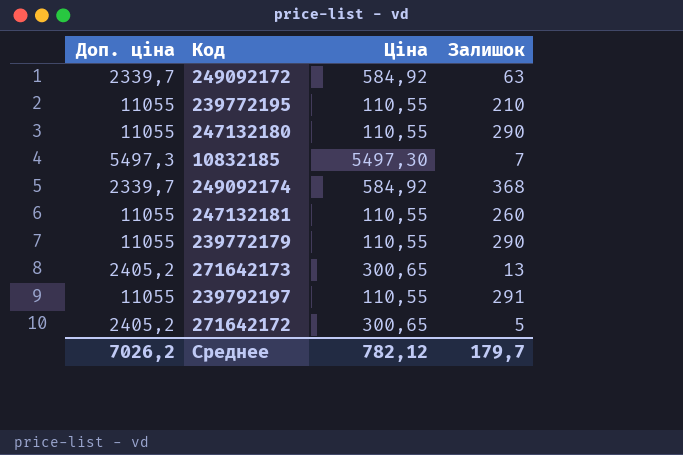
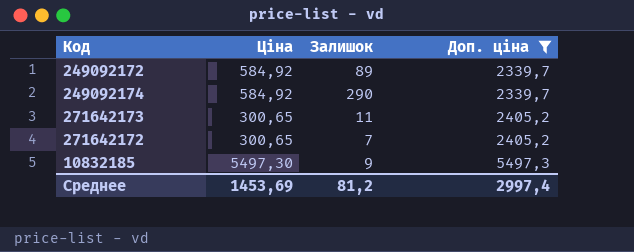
filter: none -> Доп. ціна != 11055
row order: none -> Доп. ціна ascending
column Доп. ціна | position: 1 -> 4
249092172 | Залишок: 63 -> 89
249092174 | Залишок: 368 -> 290
271642173 | Залишок: 13 -> 11
271642172 | Залишок: 5 -> 7
10832185 | Залишок: 7 -> 9
Среднее | Ціна: 782,12 -> 1453,69
Среднее | Залишок: 179,7 -> 81,2
Среднее | Доп. ціна: 7026,2 -> 2997,4

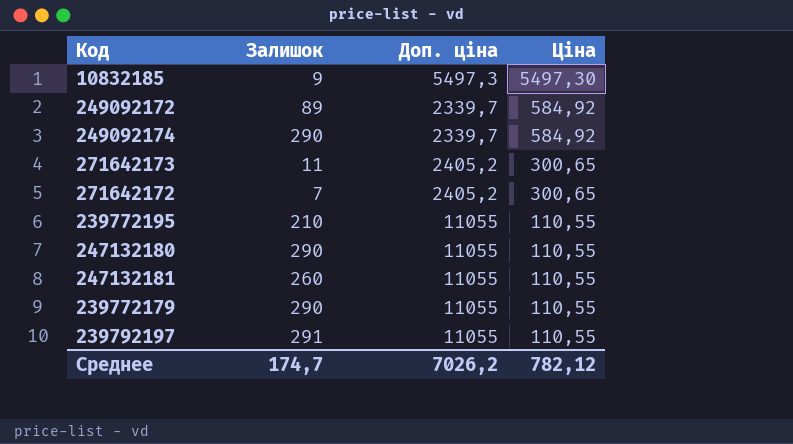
filter: Доп. ціна != 11055 -> none
row order: Доп. ціна ascending -> Ціна descending
column Ціна | position: 2 -> 4
Среднее | Залишок: 81,2 -> 174,7
Среднее | Доп. ціна: 2997,4 -> 7026,2
Среднее | Ціна: 1453,69 -> 782,12

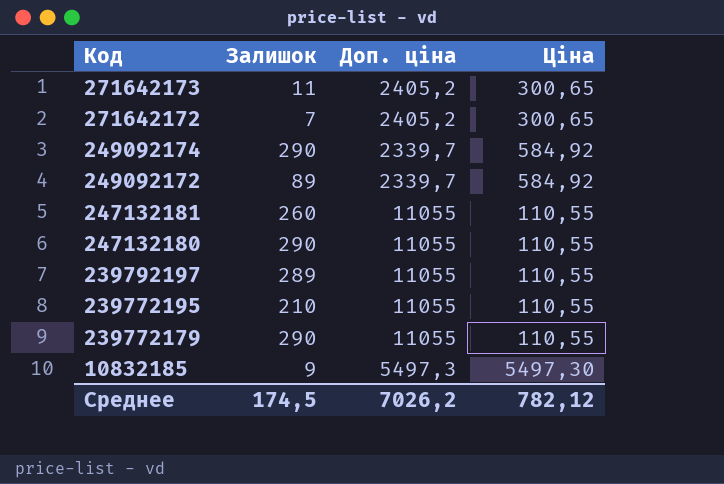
row order: Ціна descending -> Код descending
239792197 | Залишок: 291 -> 289
Среднее | Залишок: 174,7 -> 174,5

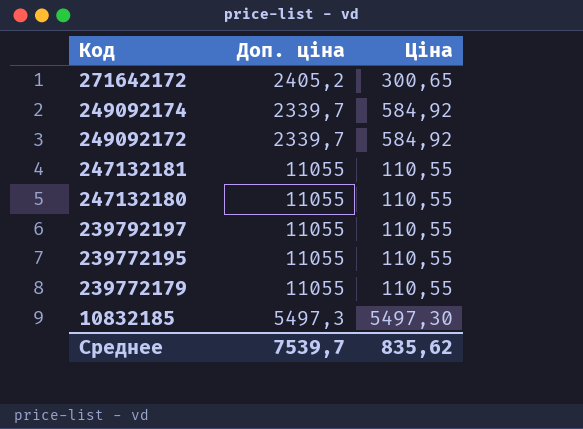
column Залишок | position: 2 -> none
row 271642173: 11 | 2405,2 | 300,65 -> none
Среднее | Доп. ціна: 7026,2 -> 7539,7
Среднее | Ціна: 782,12 -> 835,62

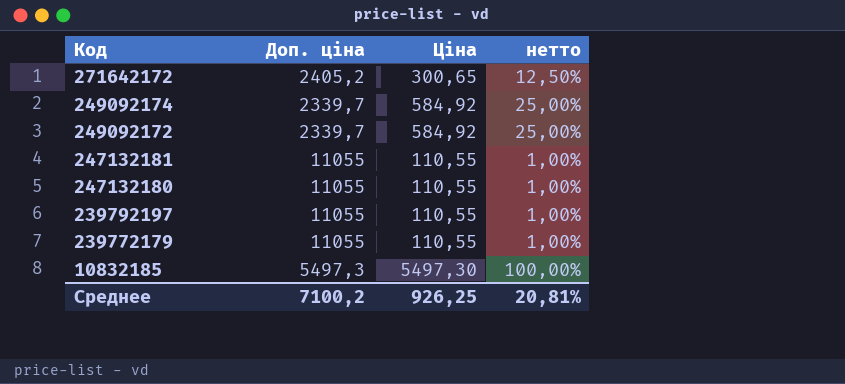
column нетто | formula: none -> [Ціна] / [Доп. ціна]
row 239772195: 11055 | 110,55 -> none
Среднее | Доп. ціна: 7539,7 -> 7100,2
Среднее | Ціна: 835,62 -> 926,25

